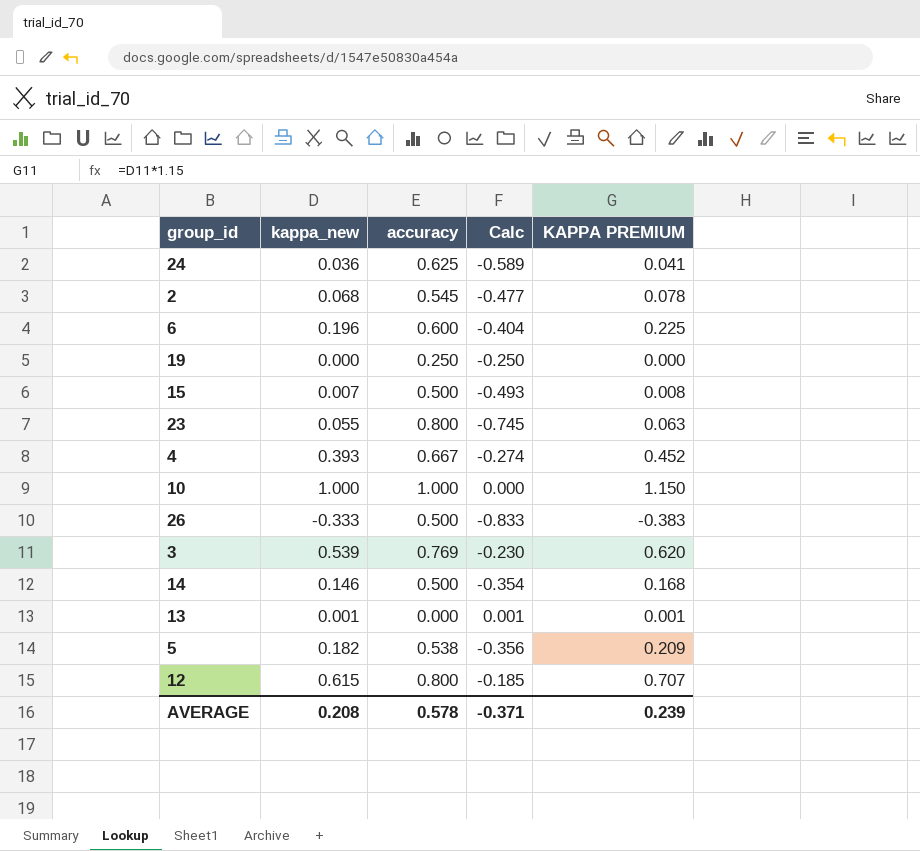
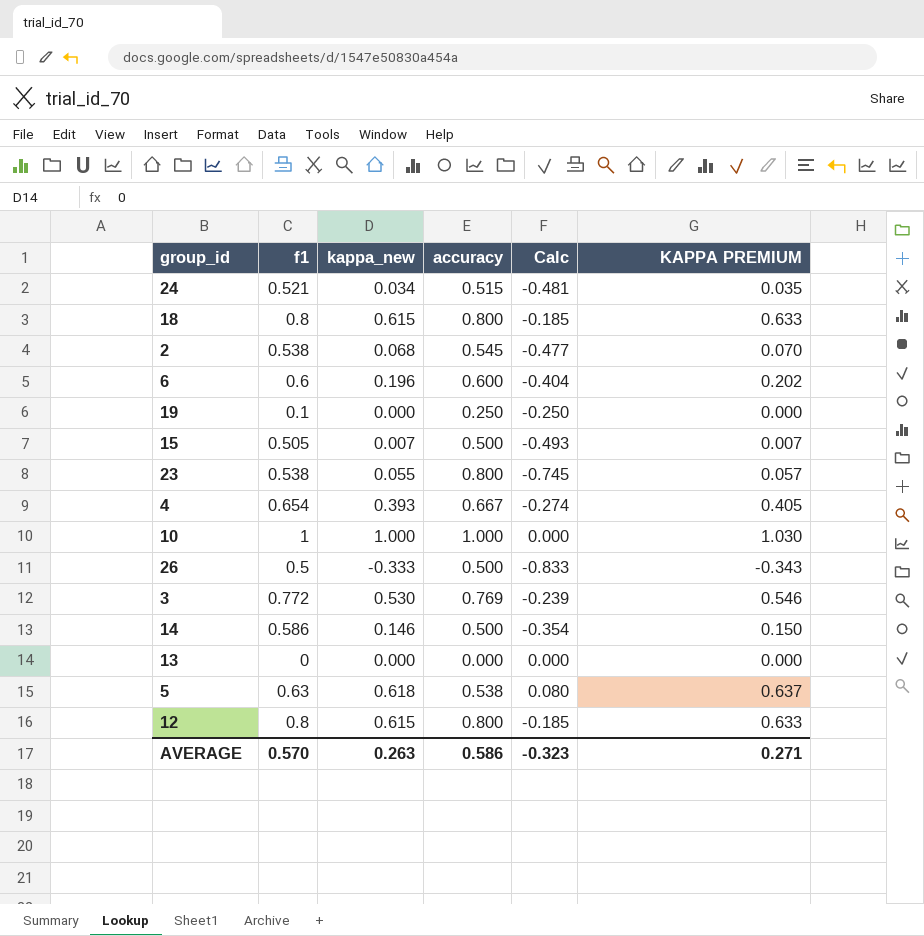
column f1 | position: none -> 2
column KAPPA PREMIUM | formula: [kappa_new] * 1.15 -> [kappa_new] * 1.03
24 | kappa_new: 0.036 -> 0.034
24 | accuracy: 0.625 -> 0.515
24 | Calc: -0.589 -> -0.481
row 18: none -> 0.8 | 0.615 | 0.800 | -0.185 | 0.633
3 | kappa_new: 0.539 -> 0.530
3 | Calc: -0.230 -> -0.239
13 | kappa_new: 0.001 -> 0.000
13 | Calc: 0.001 -> 0.000
5 | kappa_new: 0.182 -> 0.618
5 | Calc: -0.356 -> 0.080
AVERAGE | kappa_new: 0.208 -> 0.263
AVERAGE | accuracy: 0.578 -> 0.586
AVERAGE | Calc: -0.371 -> -0.323
AVERAGE | KAPPA PREMIUM: 0.239 -> 0.271

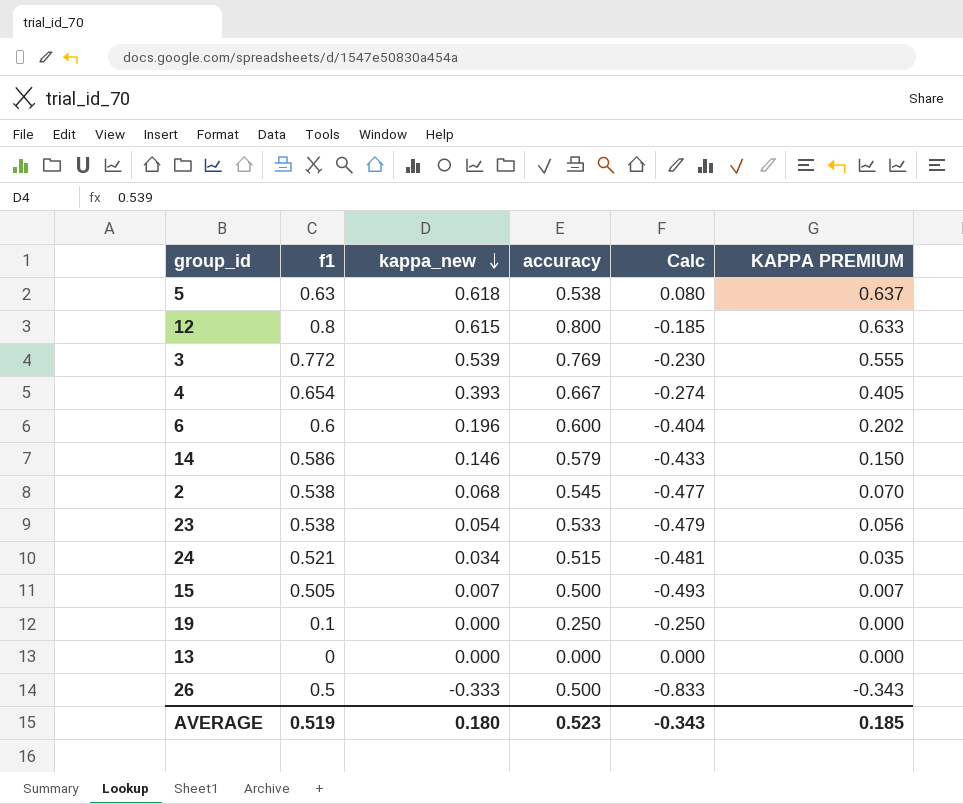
row order: none -> kappa_new descending
row 18: 0.8 | 0.615 | 0.800 | -0.185 | 0.633 -> none
row 10: 1 | 1.000 | 1.000 | 0.000 | 1.030 -> none
3 | kappa_new: 0.530 -> 0.539
3 | Calc: -0.239 -> -0.230
3 | KAPPA PREMIUM: 0.546 -> 0.555
14 | accuracy: 0.500 -> 0.579
14 | Calc: -0.354 -> -0.433
23 | kappa_new: 0.055 -> 0.054
23 | accuracy: 0.800 -> 0.533
23 | Calc: -0.745 -> -0.479
23 | KAPPA PREMIUM: 0.057 -> 0.056
AVERAGE | f1: 0.570 -> 0.519
AVERAGE | kappa_new: 0.263 -> 0.180
AVERAGE | accuracy: 0.586 -> 0.523
AVERAGE | Calc: -0.323 -> -0.343
AVERAGE | KAPPA PREMIUM: 0.271 -> 0.185

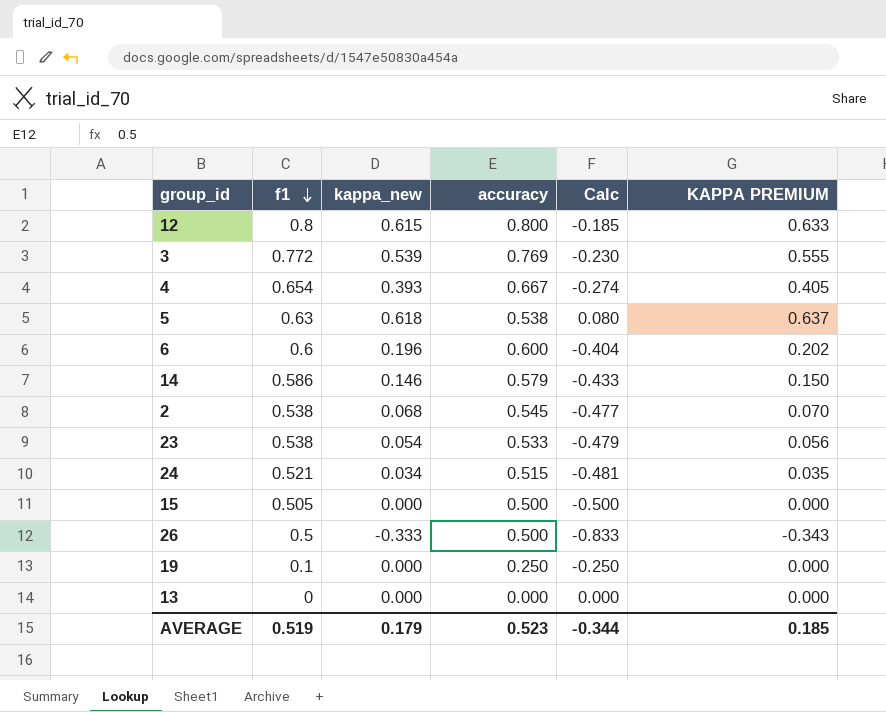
row order: kappa_new descending -> f1 descending
15 | kappa_new: 0.007 -> 0.000
15 | Calc: -0.493 -> -0.500
15 | KAPPA PREMIUM: 0.007 -> 0.000
AVERAGE | kappa_new: 0.180 -> 0.179
AVERAGE | Calc: -0.343 -> -0.344

